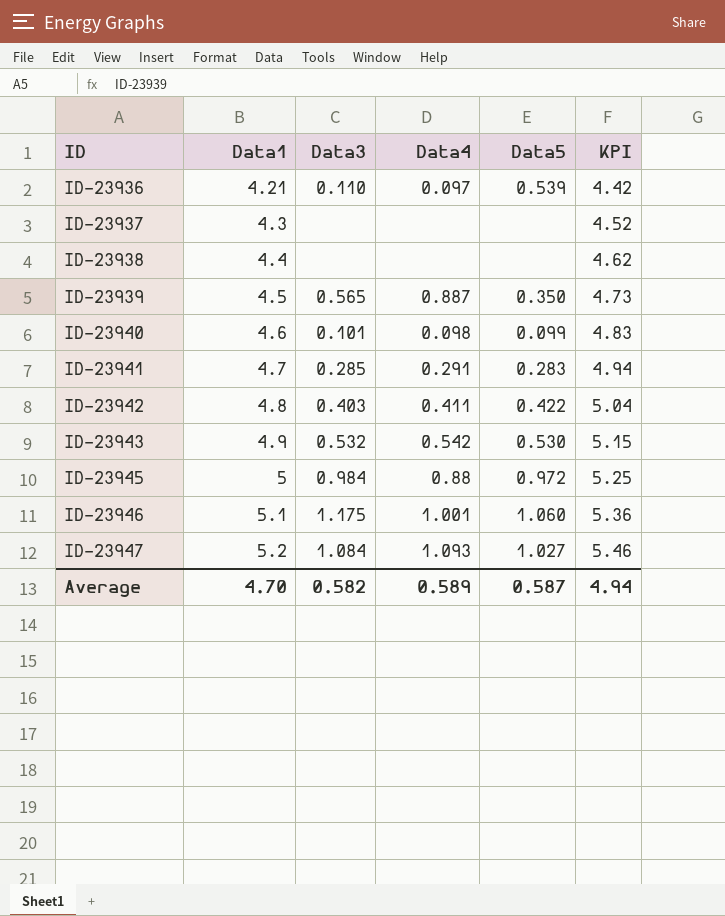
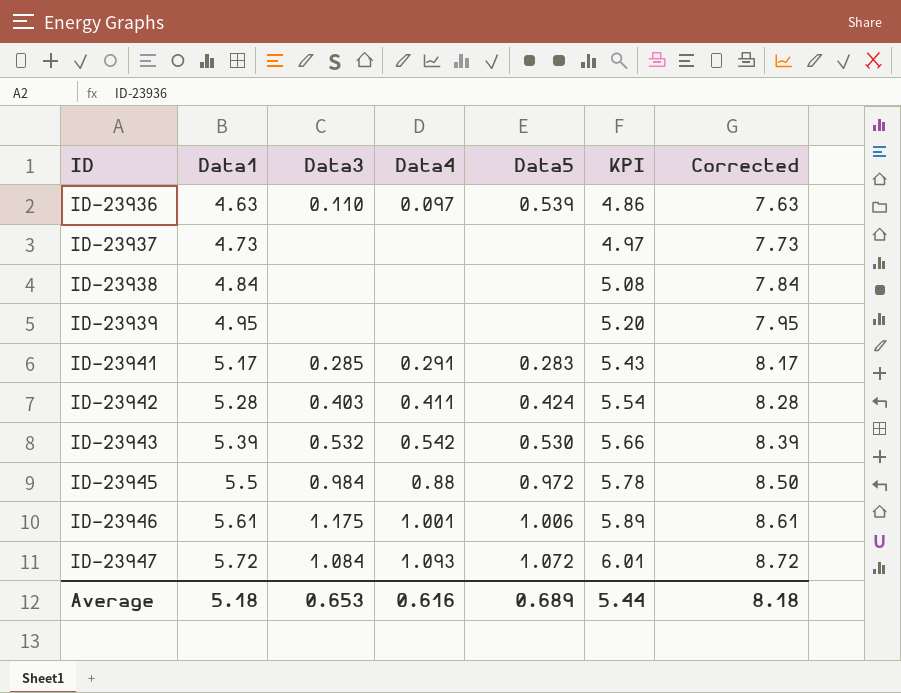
column Corrected | formula: none -> [Data1] + 3
row ID-23940: 4.6 | 0.101 | 0.098 | 0.099 | 4.83 -> none
ID-23936 | Data1: 4.21 -> 4.63
ID-23936 | KPI: 4.42 -> 4.86
ID-23937 | Data1: 4.3 -> 4.73
ID-23937 | KPI: 4.52 -> 4.97
ID-23938 | Data1: 4.4 -> 4.84
ID-23938 | KPI: 4.62 -> 5.08
ID-23939 | Data1: 4.5 -> 4.95
ID-23939 | Data3: 0.565 -> none
ID-23939 | Data4: 0.887 -> none
ID-23939 | Data5: 0.350 -> none
ID-23939 | KPI: 4.73 -> 5.20
ID-23941 | Data1: 4.7 -> 5.17
ID-23941 | KPI: 4.94 -> 5.43
ID-23942 | Data1: 4.8 -> 5.28
ID-23942 | Data5: 0.422 -> 0.424
ID-23942 | KPI: 5.04 -> 5.54
ID-23943 | Data1: 4.9 -> 5.39
ID-23943 | KPI: 5.15 -> 5.66
ID-23945 | Data1: 5 -> 5.5
ID-23945 | KPI: 5.25 -> 5.78
ID-23946 | Data1: 5.1 -> 5.61
ID-23946 | Data5: 1.060 -> 1.006
ID-23946 | KPI: 5.36 -> 5.89
ID-23947 | Data1: 5.2 -> 5.72
ID-23947 | Data5: 1.027 -> 1.072
ID-23947 | KPI: 5.46 -> 6.01
Average | Data1: 4.70 -> 5.18
Average | Data3: 0.582 -> 0.653
Average | Data4: 0.589 -> 0.616
Average | Data5: 0.587 -> 0.689
Average | KPI: 4.94 -> 5.44

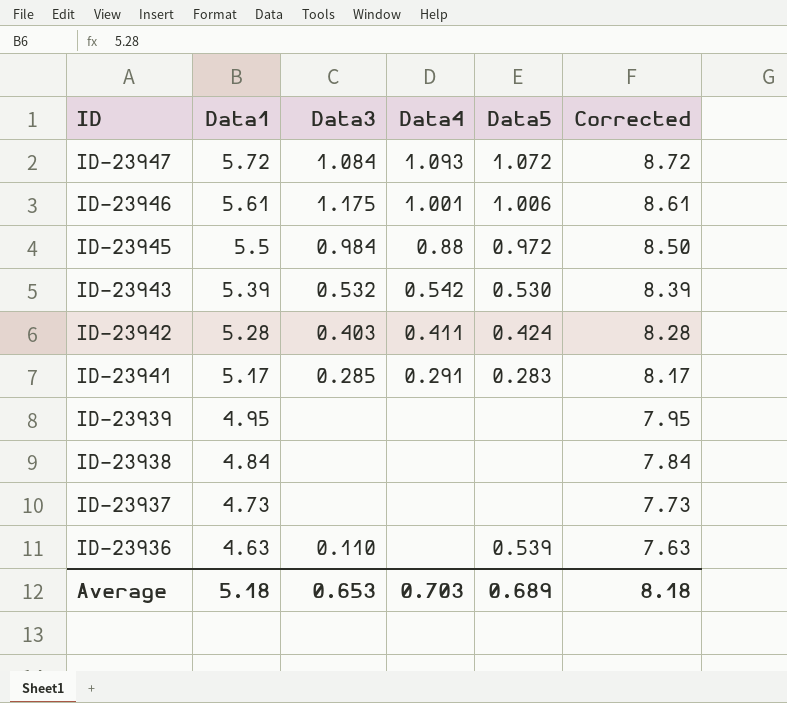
row order: ID ascending -> ID descending
column KPI | formula: [Data1] * 1.05 -> none
ID-23936 | Data4: 0.097 -> none
Average | Data4: 0.616 -> 0.703

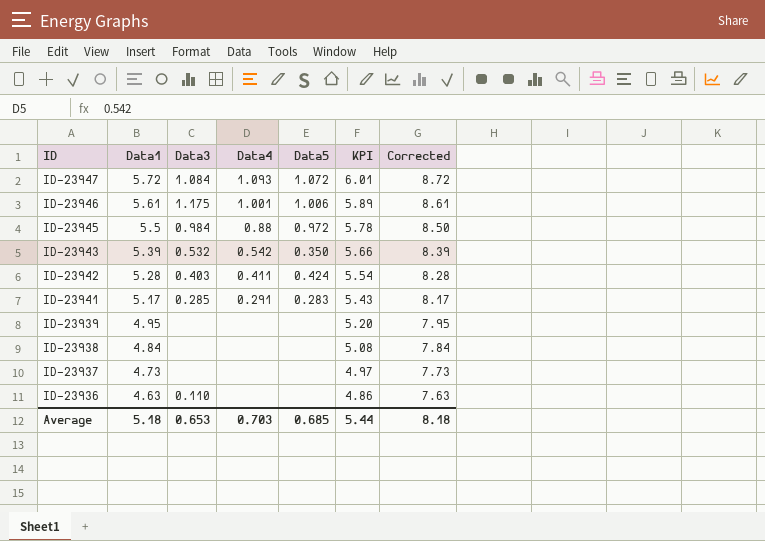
column KPI | formula: none -> [Data1] * 1.05
ID-23943 | Data5: 0.530 -> 0.350
ID-23936 | Data5: 0.539 -> none
Average | Data5: 0.689 -> 0.685

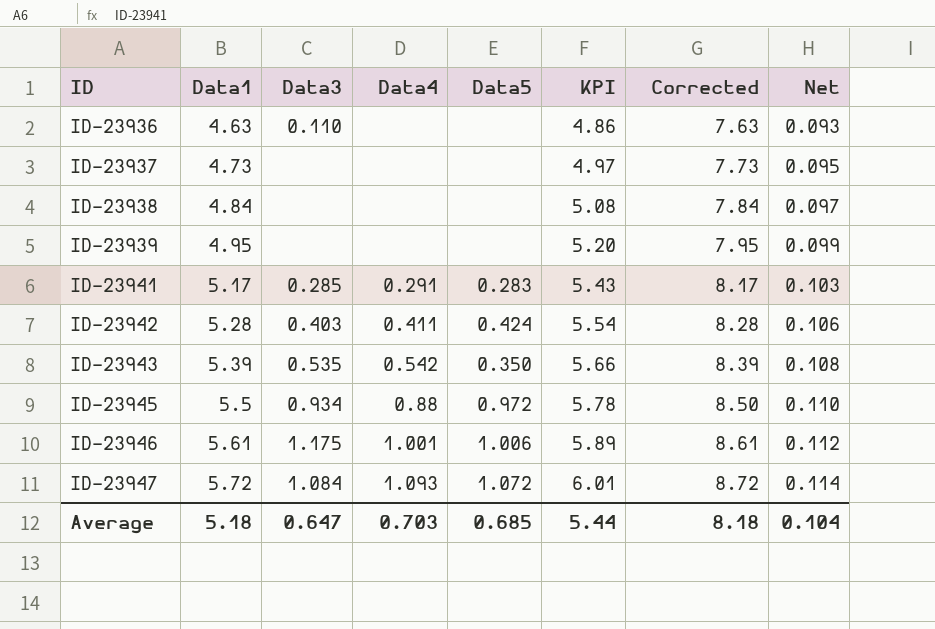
row order: ID descending -> ID ascending
column Net | formula: none -> [Data1] * 0.02
ID-23943 | Data3: 0.532 -> 0.535
ID-23945 | Data3: 0.984 -> 0.934
Average | Data3: 0.653 -> 0.647

